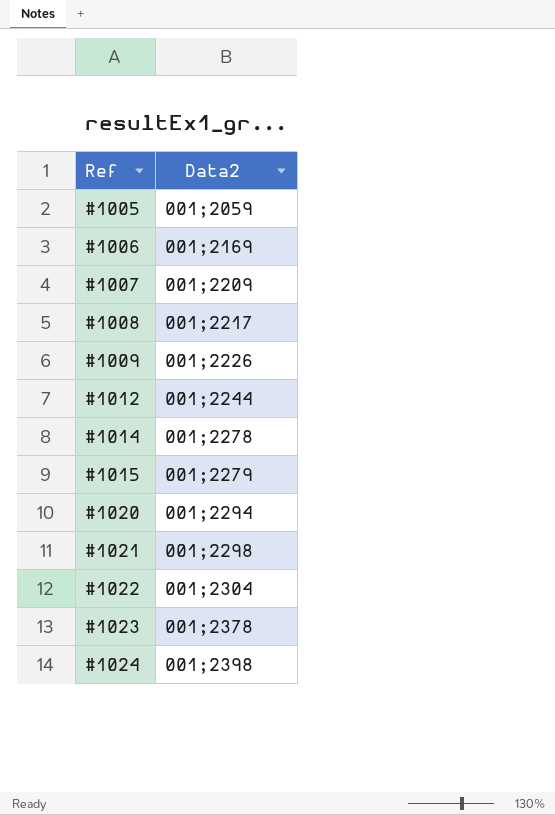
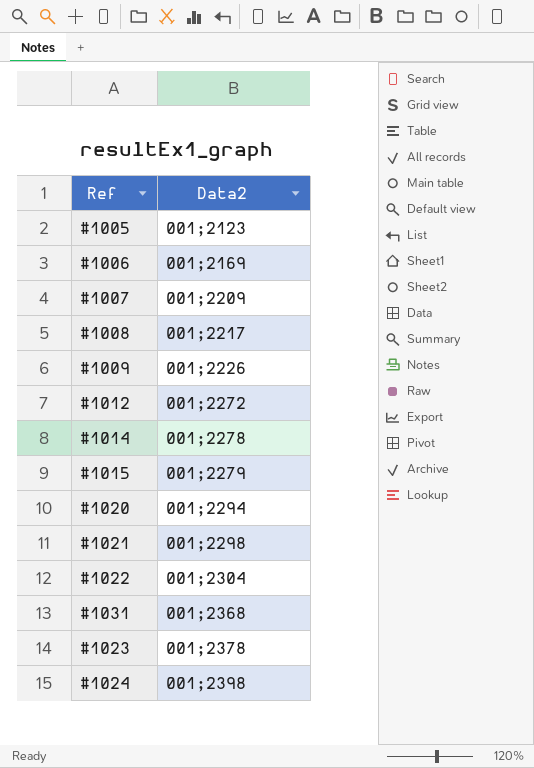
#1005 | Data2: 001;2059 -> 001;2123
#1012 | Data2: 001;2244 -> 001;2272
row #1031: none -> 001;2368

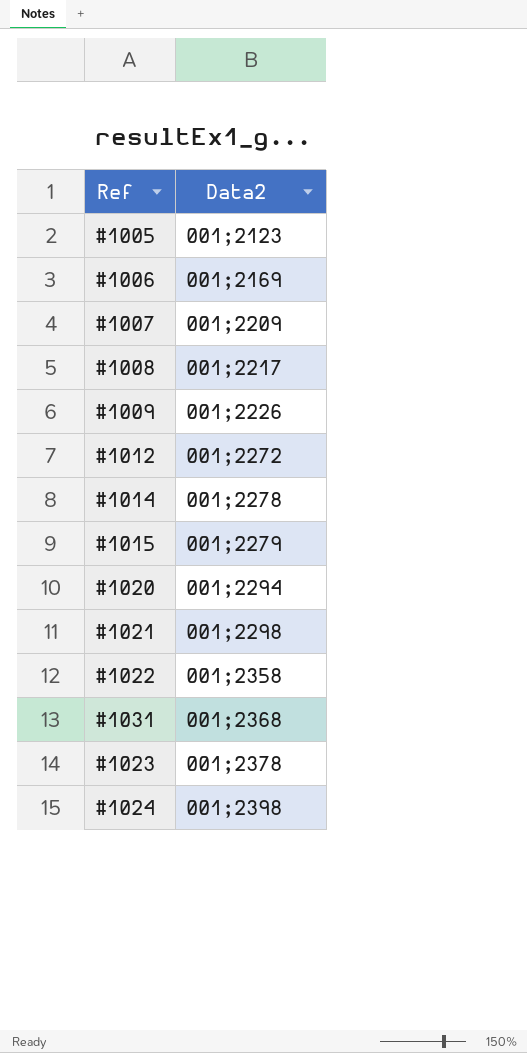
#1022 | Data2: 001;2304 -> 001;2358

